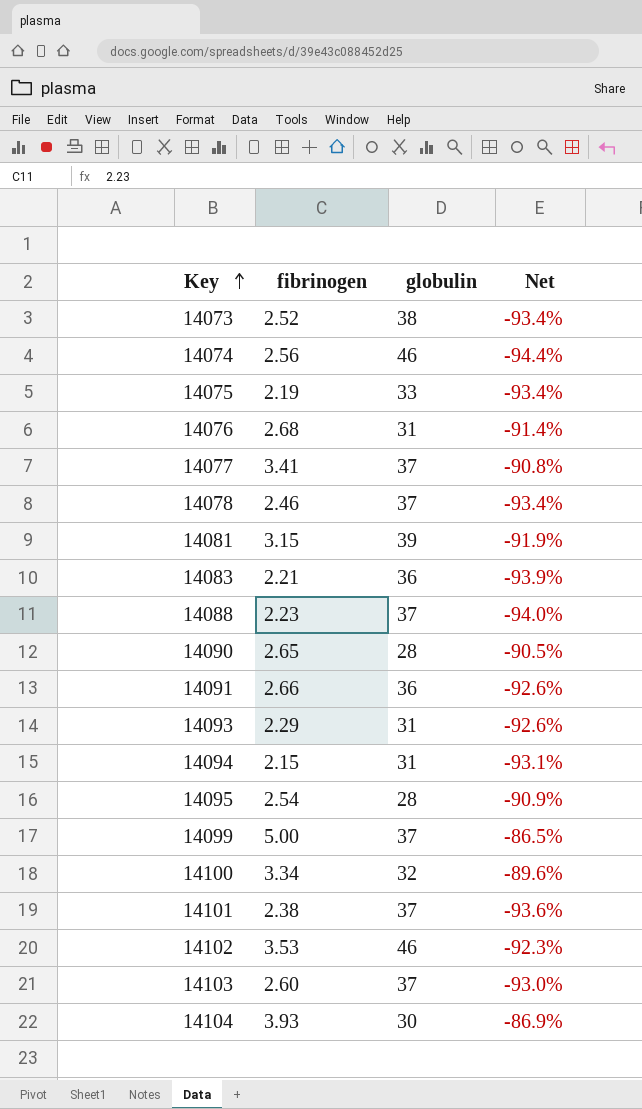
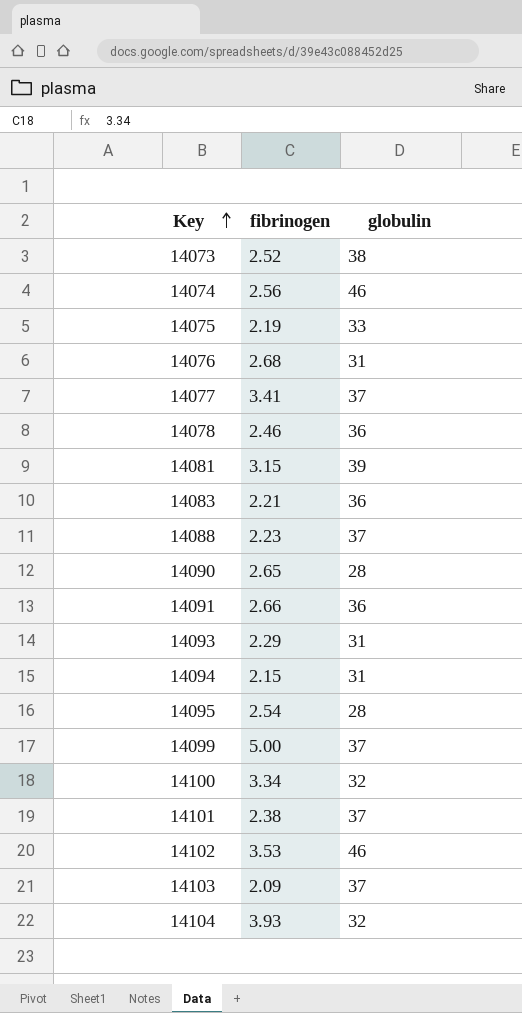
column Net | formula: ([fibrinogen] - [globulin]) / [globulin] -> none
14078 | globulin: 37 -> 36
14103 | fibrinogen: 2.60 -> 2.09
14104 | globulin: 30 -> 32

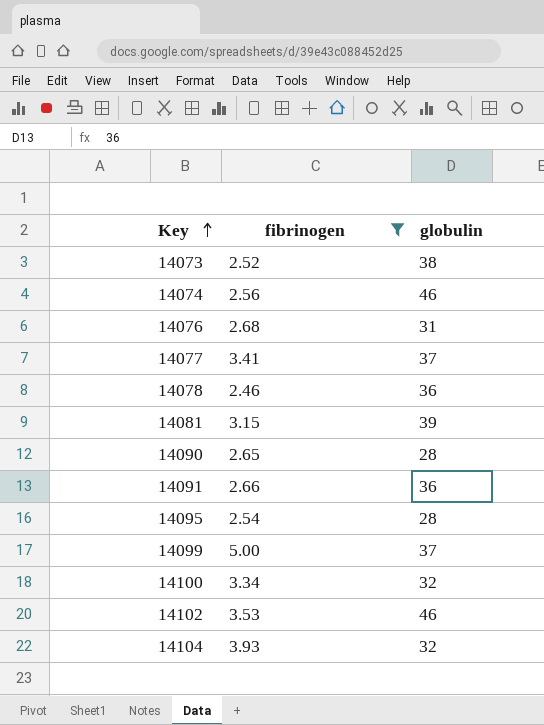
filter: none -> fibrinogen >= 2.46

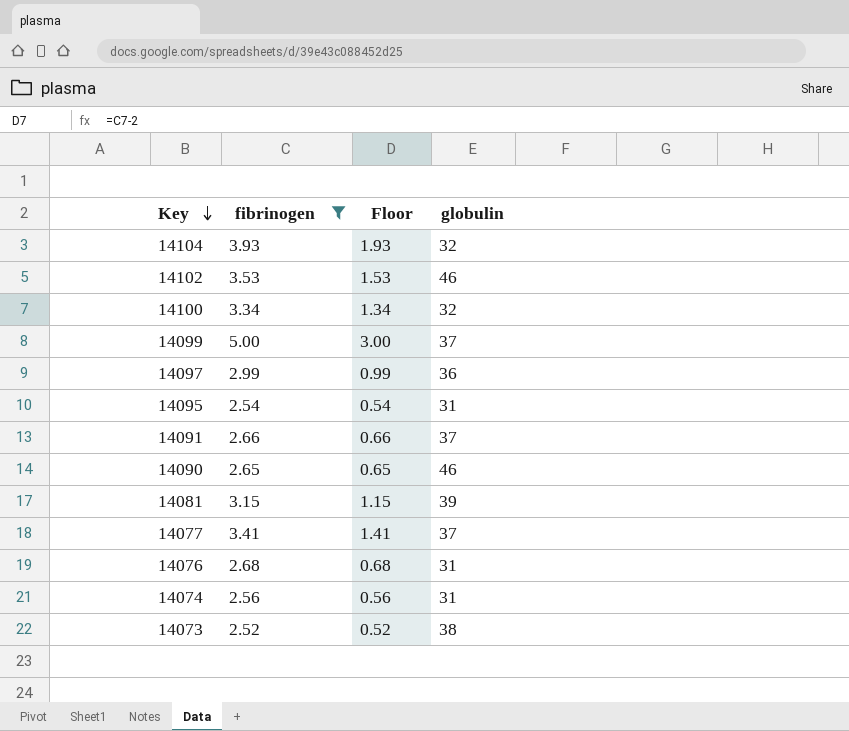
row order: Key ascending -> Key descending
column Floor | formula: none -> [fibrinogen] - 2
row 14078: 2.46 | 36 -> none
row 14097: none -> 2.99 | 0.99 | 36
14095 | globulin: 28 -> 31
14091 | globulin: 36 -> 37
14090 | globulin: 28 -> 46
14074 | globulin: 46 -> 31

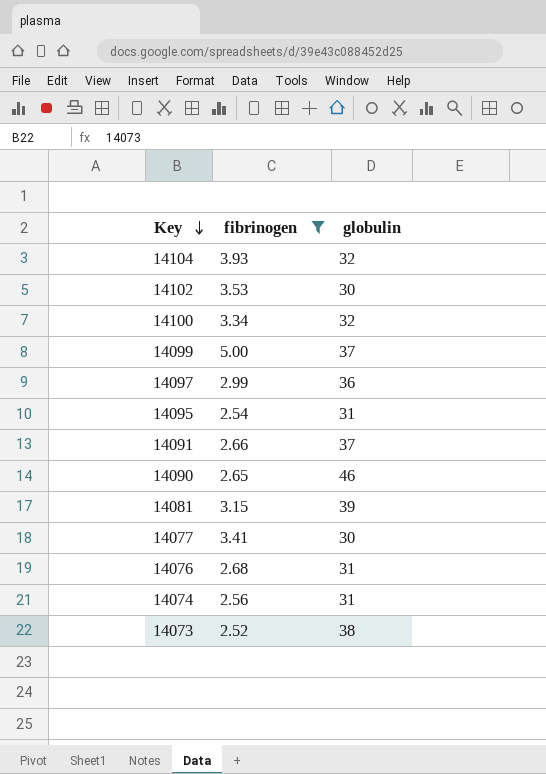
column Floor | formula: [fibrinogen] - 2 -> none
14102 | globulin: 46 -> 30
14077 | globulin: 37 -> 30

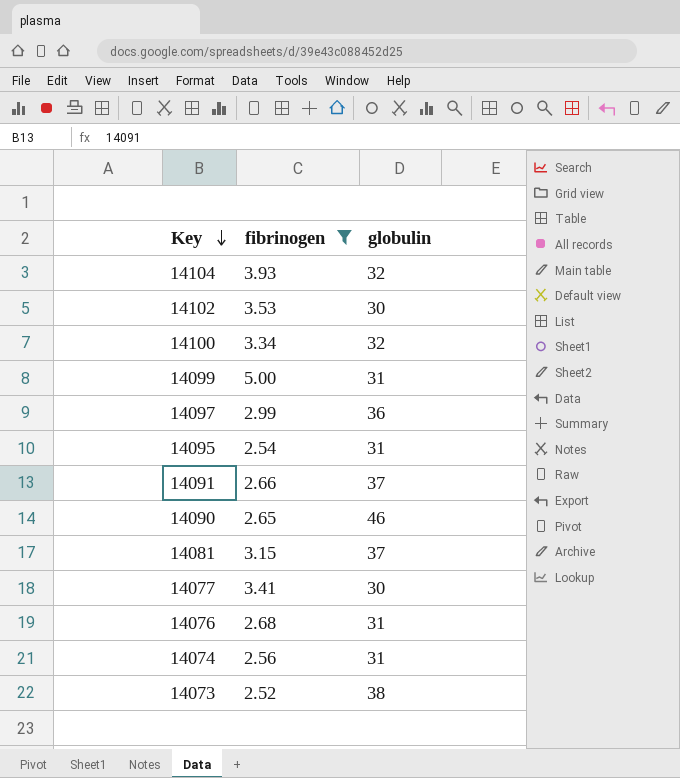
14099 | globulin: 37 -> 31
14081 | globulin: 39 -> 37

